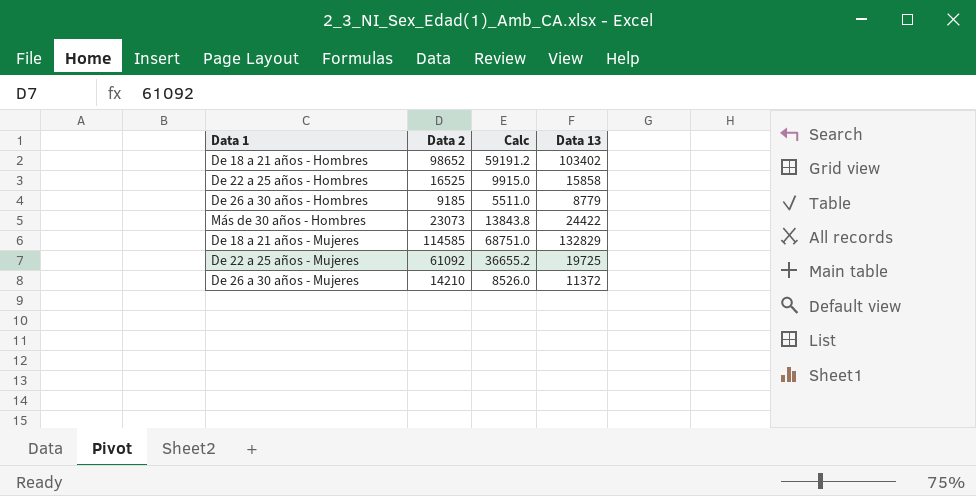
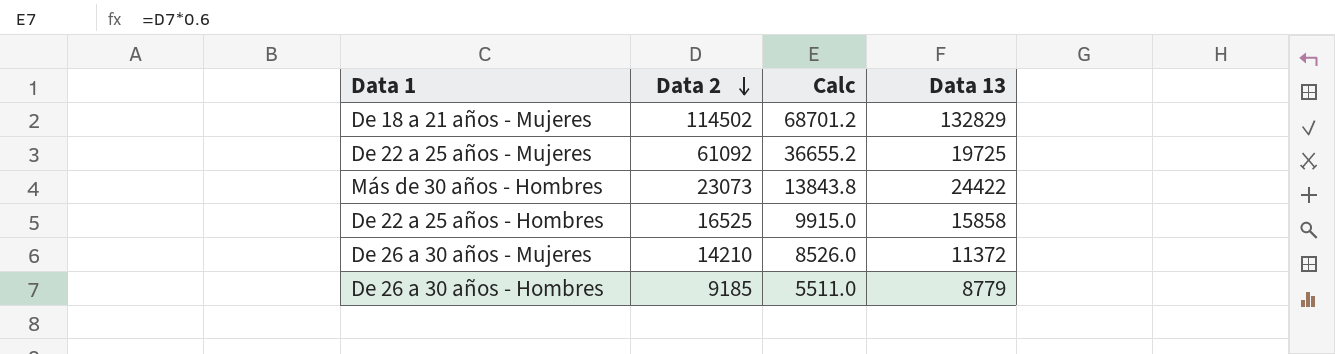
row order: none -> Data 2 descending
row De 18 a 21 años - Hombres: 98652 | 59191.2 | 103402 -> none
De 18 a 21 años - Mujeres | Data 2: 114585 -> 114502
De 18 a 21 años - Mujeres | Calc: 68751.0 -> 68701.2

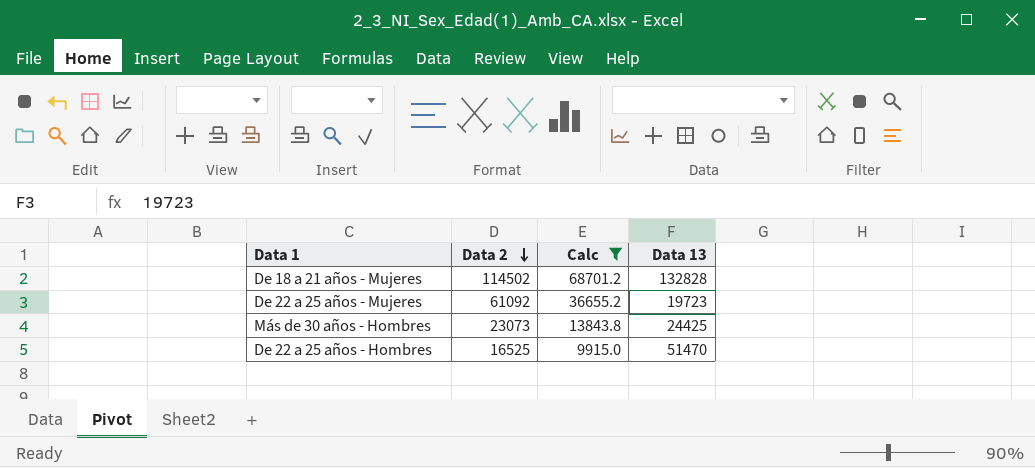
filter: none -> Calc >= 9915.0
De 18 a 21 años - Mujeres | Data 13: 132829 -> 132828
De 22 a 25 años - Mujeres | Data 13: 19725 -> 19723
Más de 30 años - Hombres | Data 13: 24422 -> 24425
De 22 a 25 años - Hombres | Data 13: 15858 -> 51470

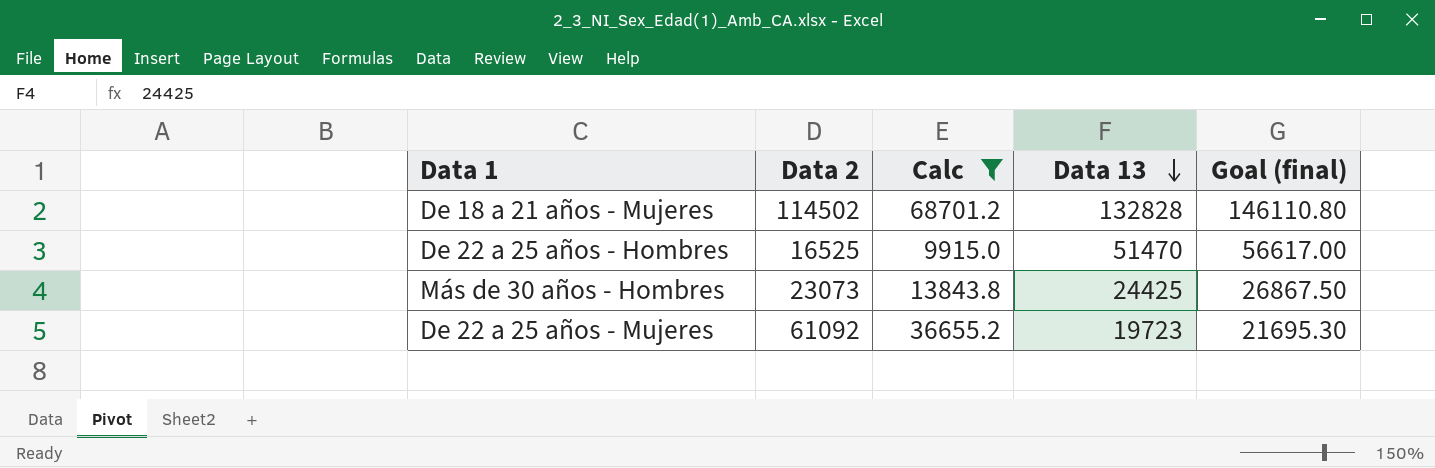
row order: Data 2 descending -> Data 13 descending
column Goal (final) | formula: none -> [Data 13] * 1.1

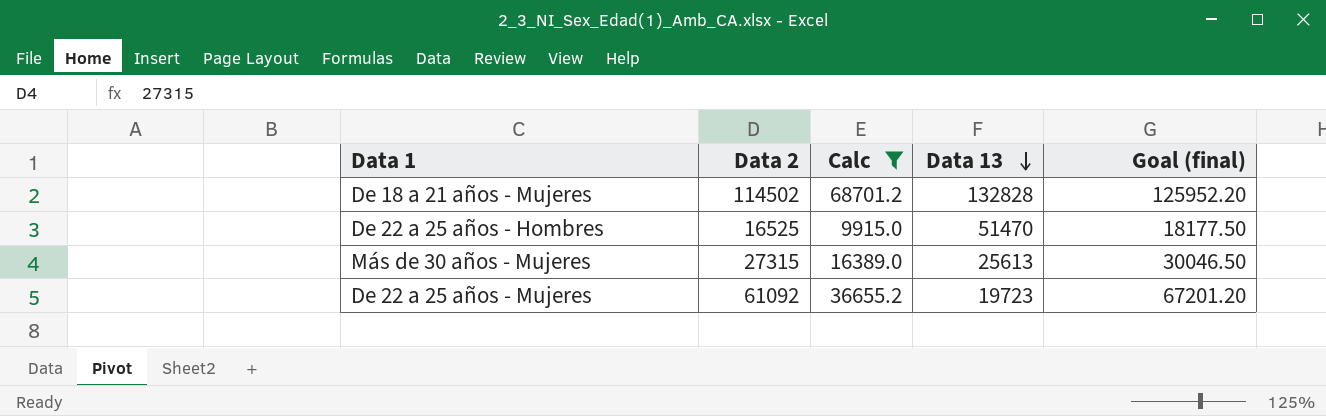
column Goal (final) | formula: [Data 13] * 1.1 -> [Data 2] * 1.1
row Más de 30 años - Hombres: 23073 | 13843.8 | 24425 | 26867.50 -> none
row Más de 30 años - Mujeres: none -> 27315 | 16389.0 | 25613 | 30046.50

